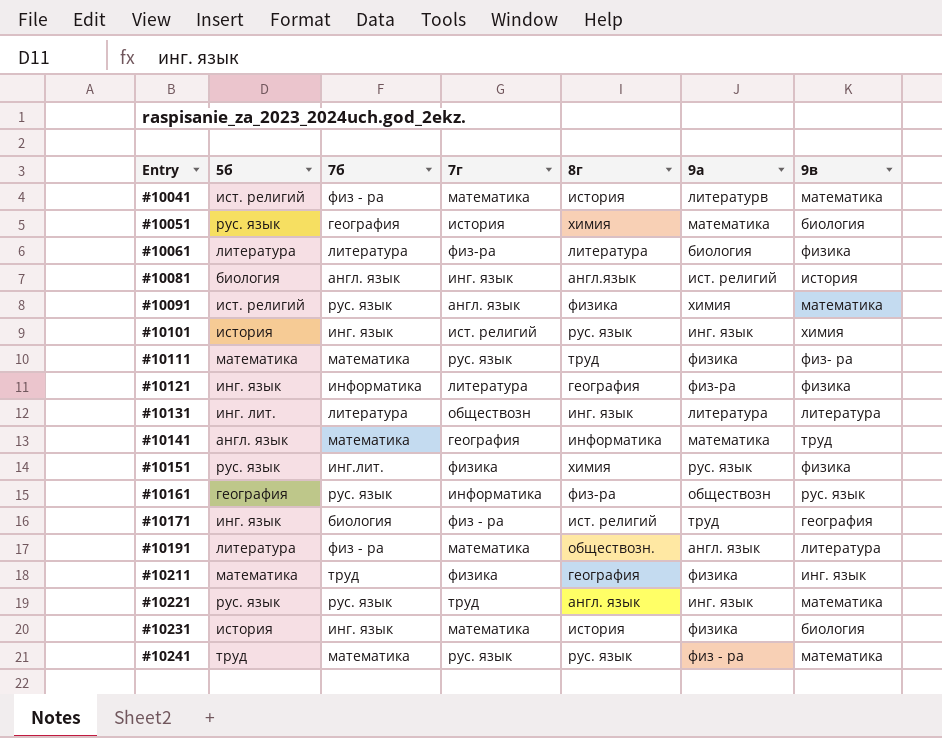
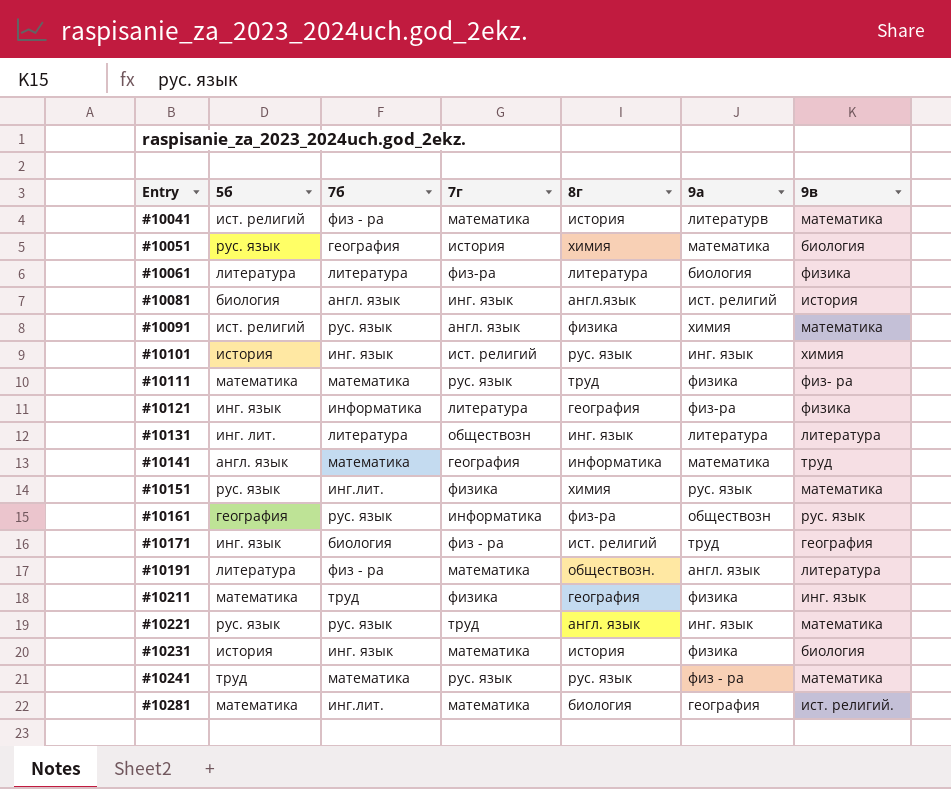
#10151 | 9в: физика -> математика
row #10281: none -> математика | инг.лит. | математика | биология | география | ист. религий.

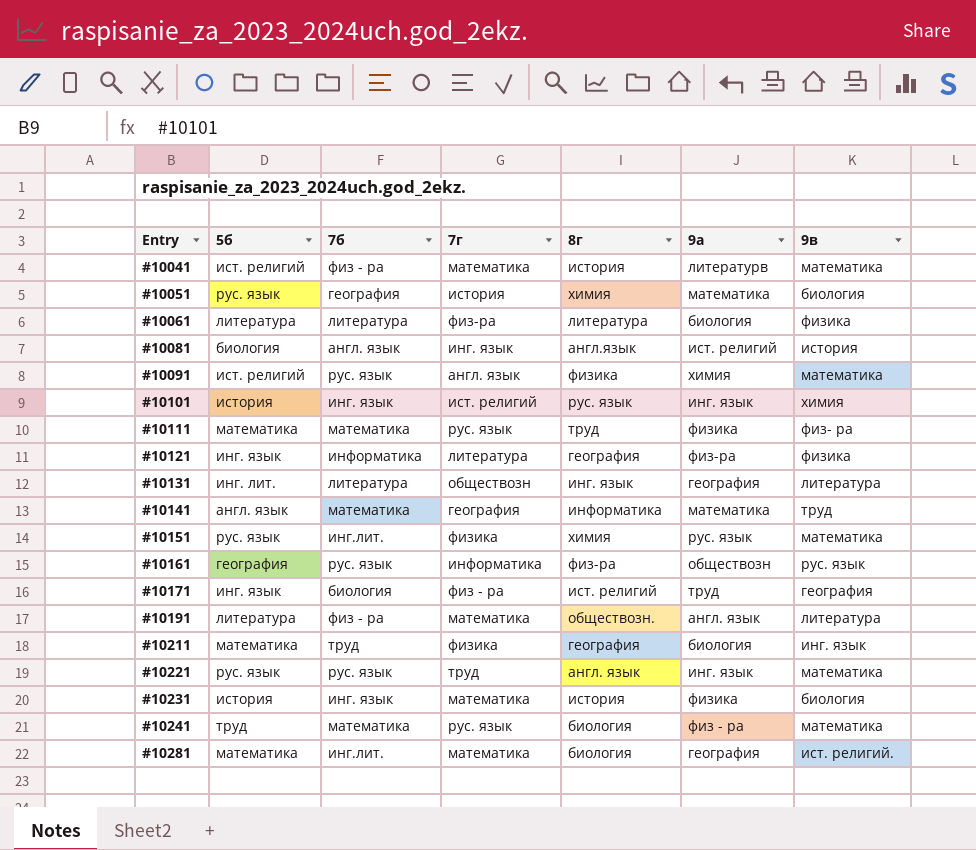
#10131 | 9а: литература -> география
#10211 | 9а: физика -> биология
#10241 | 8г: рус. язык -> биология

